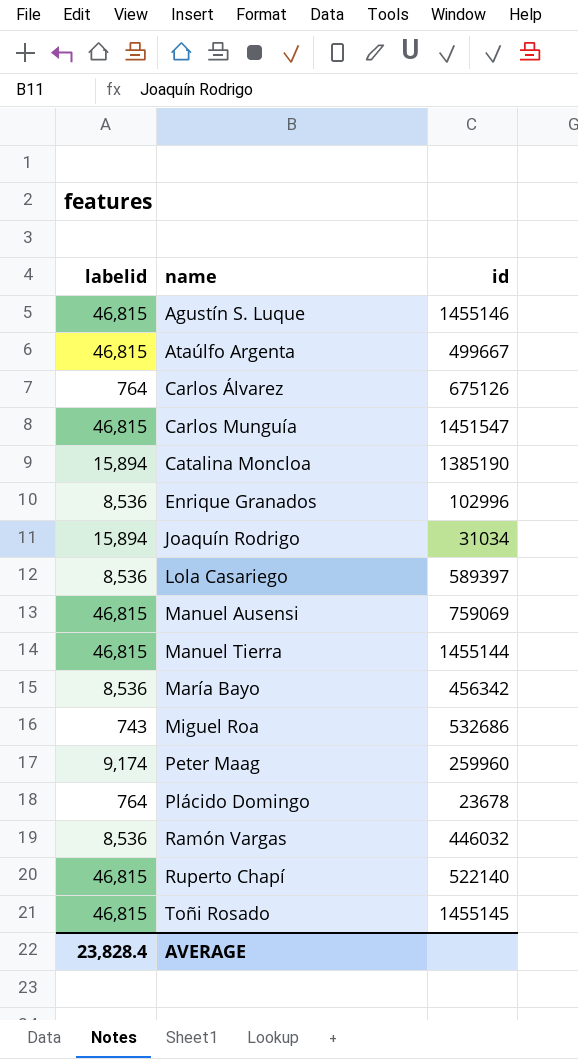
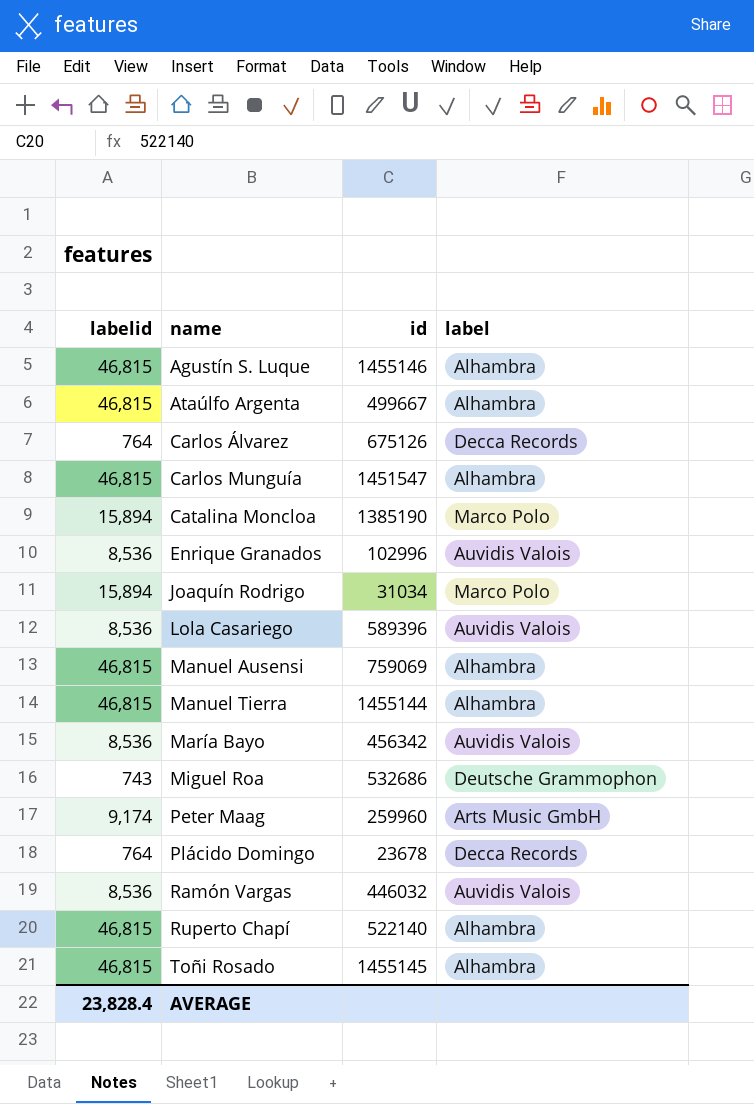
column label | position: none -> 4
Lola Casariego | id: 589397 -> 589396

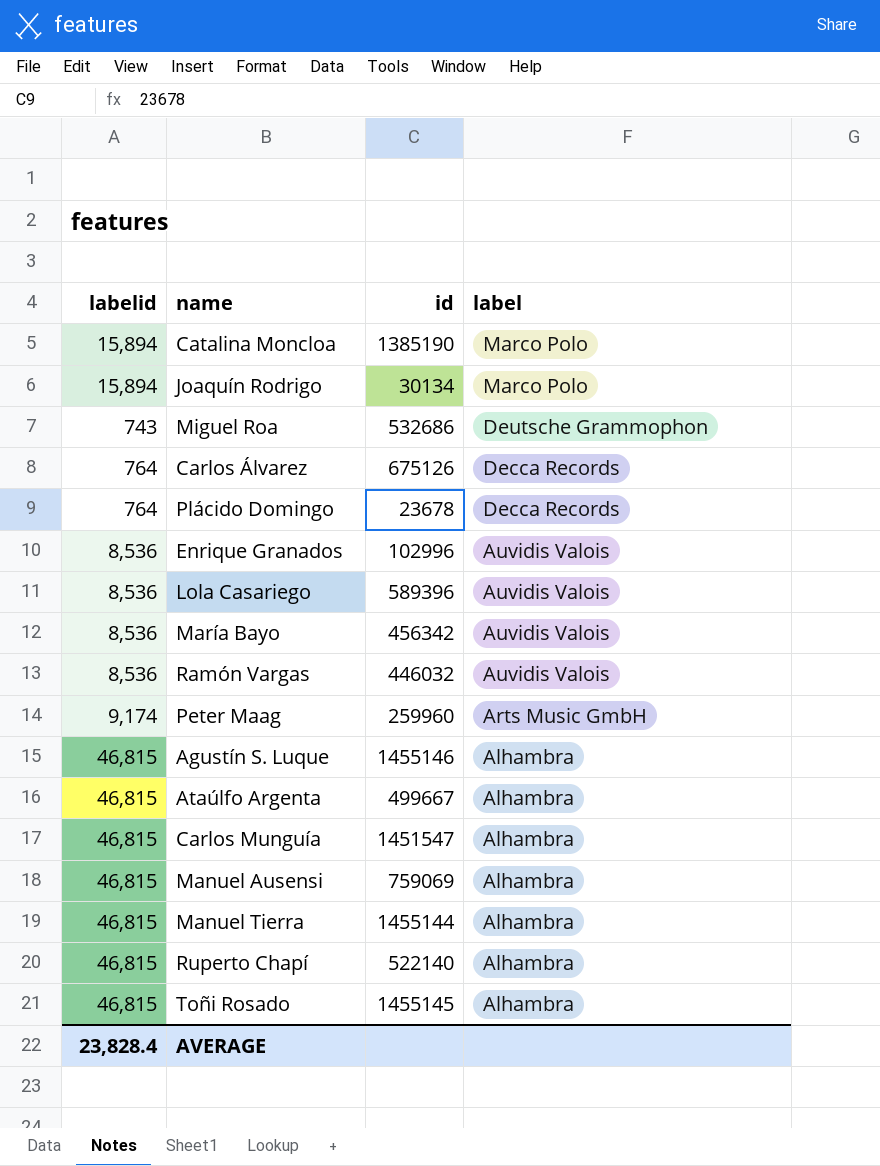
row order: name ascending -> label descending
Joaquín Rodrigo | id: 31034 -> 30134

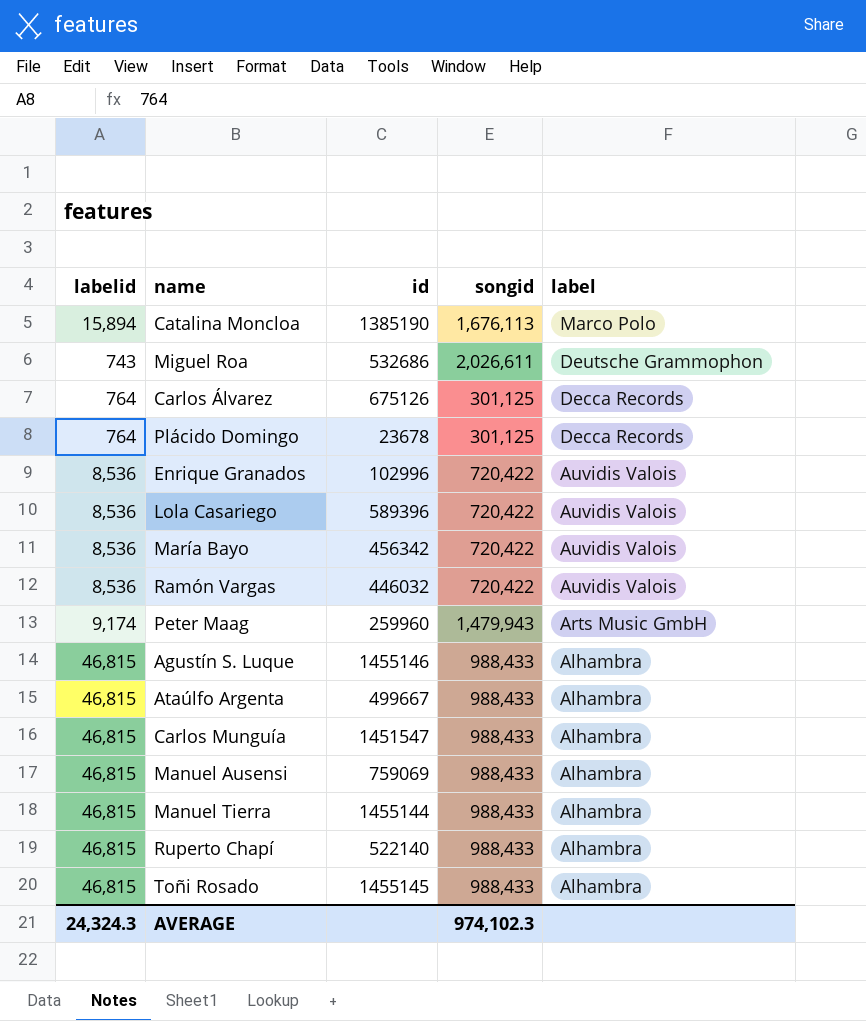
column songid | position: none -> 4
row Joaquín Rodrigo: 15,894 | 30134 | Marco Polo -> none
AVERAGE | labelid: 23,828.4 -> 24,324.3

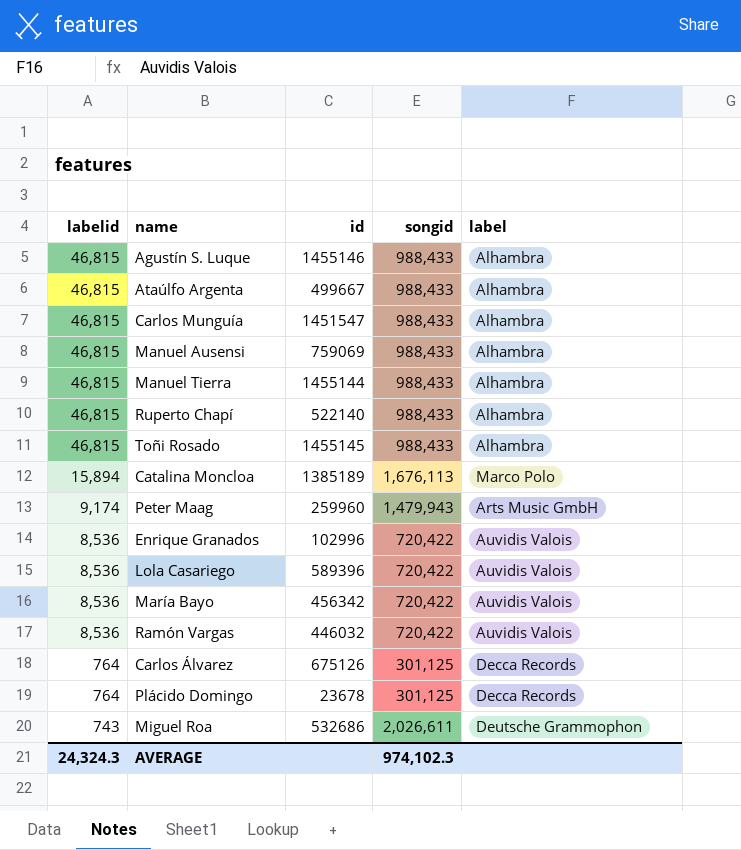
row order: label descending -> labelid descending
Catalina Moncloa | id: 1385190 -> 1385189

